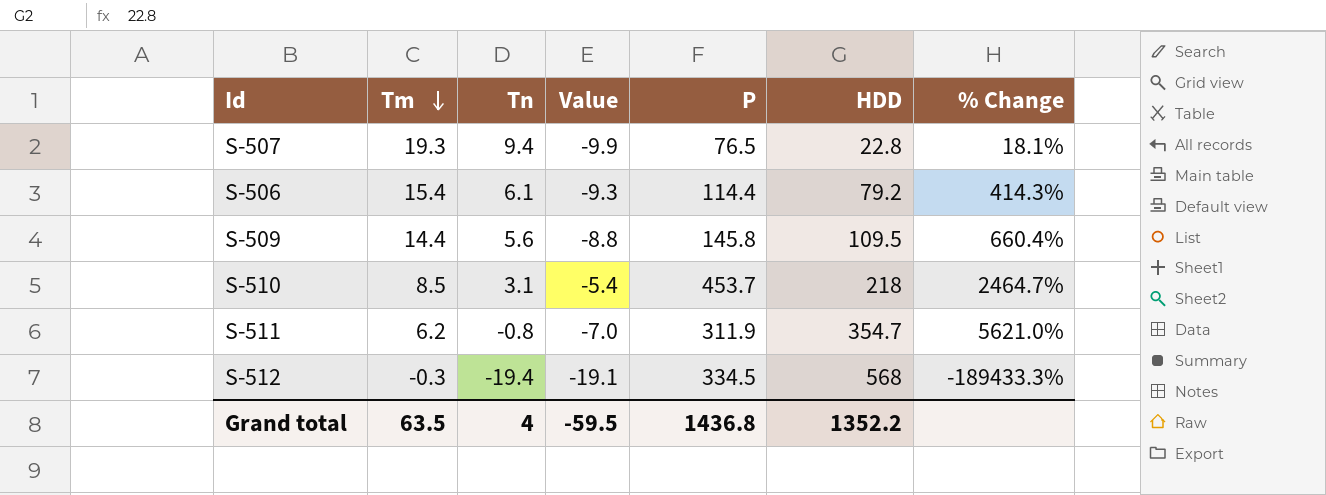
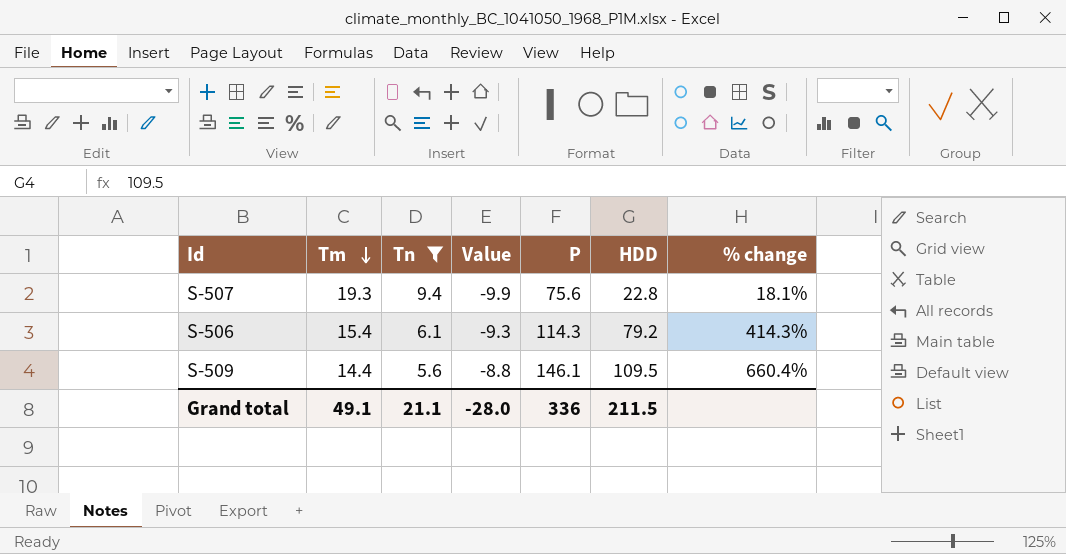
filter: none -> Tn >= 5.6
column name: % Change -> % change
S-507 | P: 76.5 -> 75.6
S-506 | P: 114.4 -> 114.3
S-509 | P: 145.8 -> 146.1
Grand total | Tm: 63.5 -> 49.1
Grand total | Tn: 4 -> 21.1
Grand total | Value: -59.5 -> -28.0
Grand total | P: 1436.8 -> 336
Grand total | HDD: 1352.2 -> 211.5

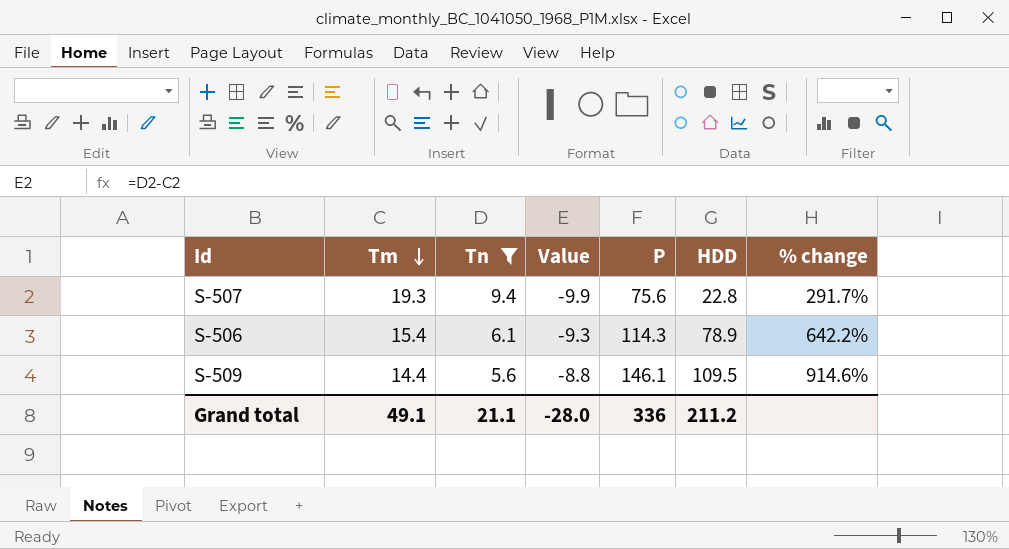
column % change | formula: ([HDD] - [Tm]) / [Tm] -> ([P] - [Tm]) / [Tm]
S-506 | HDD: 79.2 -> 78.9
Grand total | HDD: 211.5 -> 211.2

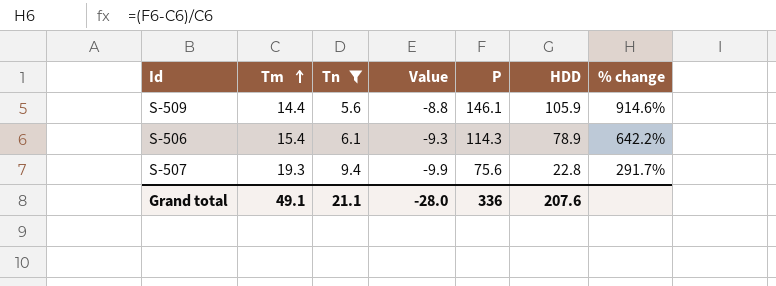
row order: Tm descending -> Tm ascending
S-509 | HDD: 109.5 -> 105.9
Grand total | HDD: 211.2 -> 207.6

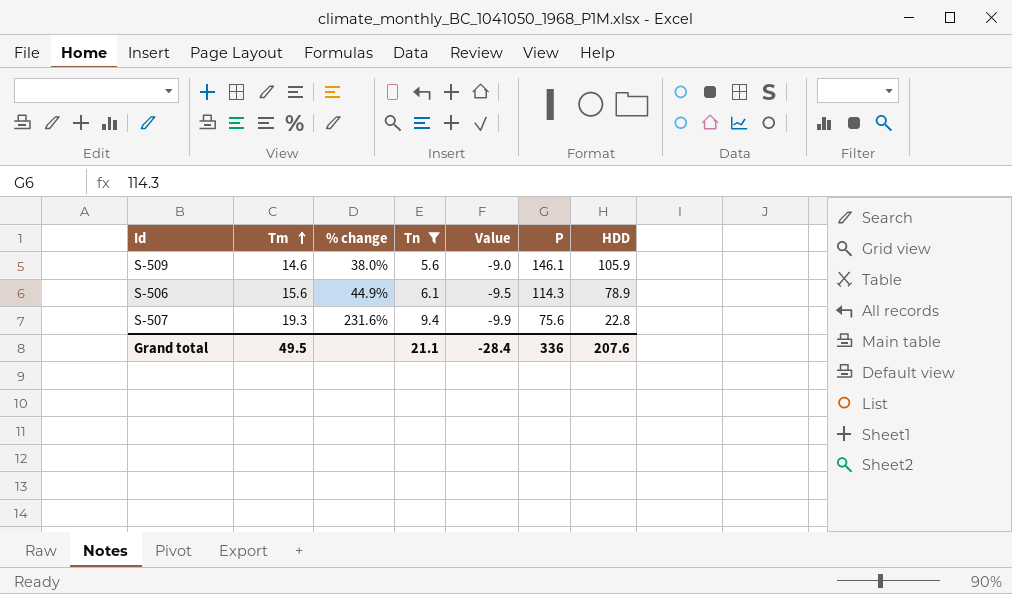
column % change | formula: ([P] - [Tm]) / [Tm] -> ([P] - [HDD]) / [HDD]
column % change | position: 7 -> 3
S-509 | Tm: 14.4 -> 14.6
S-509 | Value: -8.8 -> -9.0
S-506 | Tm: 15.4 -> 15.6
S-506 | Value: -9.3 -> -9.5
Grand total | Tm: 49.1 -> 49.5
Grand total | Value: -28.0 -> -28.4

